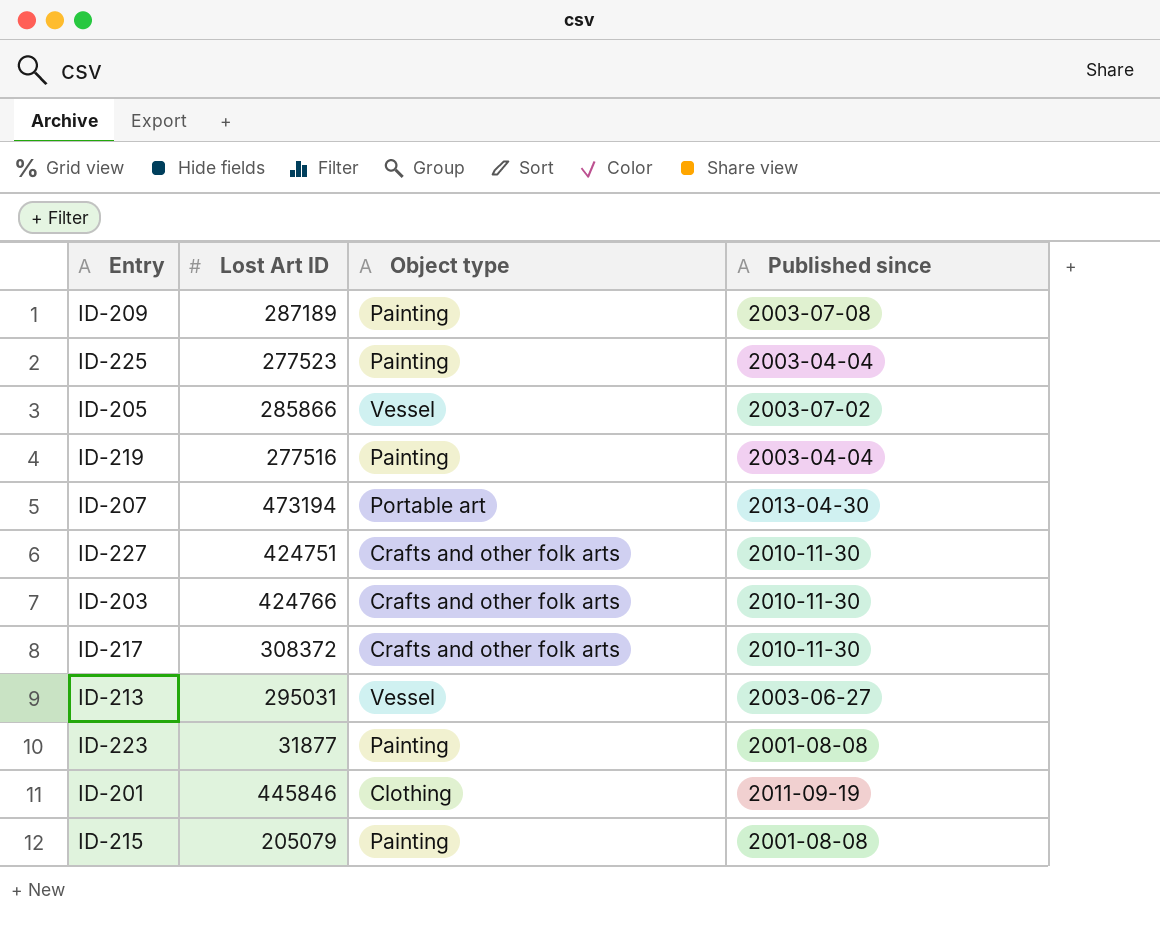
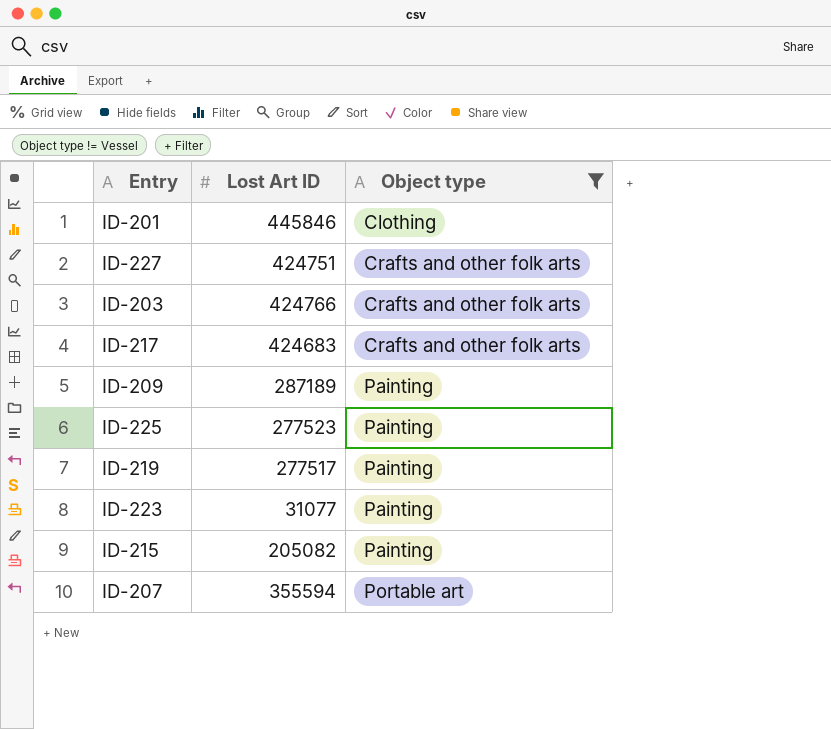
filter: none -> Object type != Vessel
row order: none -> Object type ascending
column Published since | position: 4 -> none
ID-217 | Lost Art ID: 308372 -> 424683
ID-219 | Lost Art ID: 277516 -> 277517
ID-223 | Lost Art ID: 31877 -> 31077
ID-215 | Lost Art ID: 205079 -> 205082
ID-207 | Lost Art ID: 473194 -> 355594

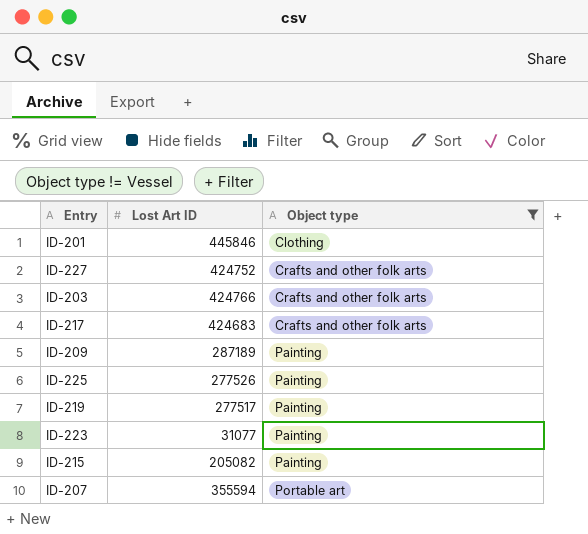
ID-227 | Lost Art ID: 424751 -> 424752
ID-225 | Lost Art ID: 277523 -> 277526

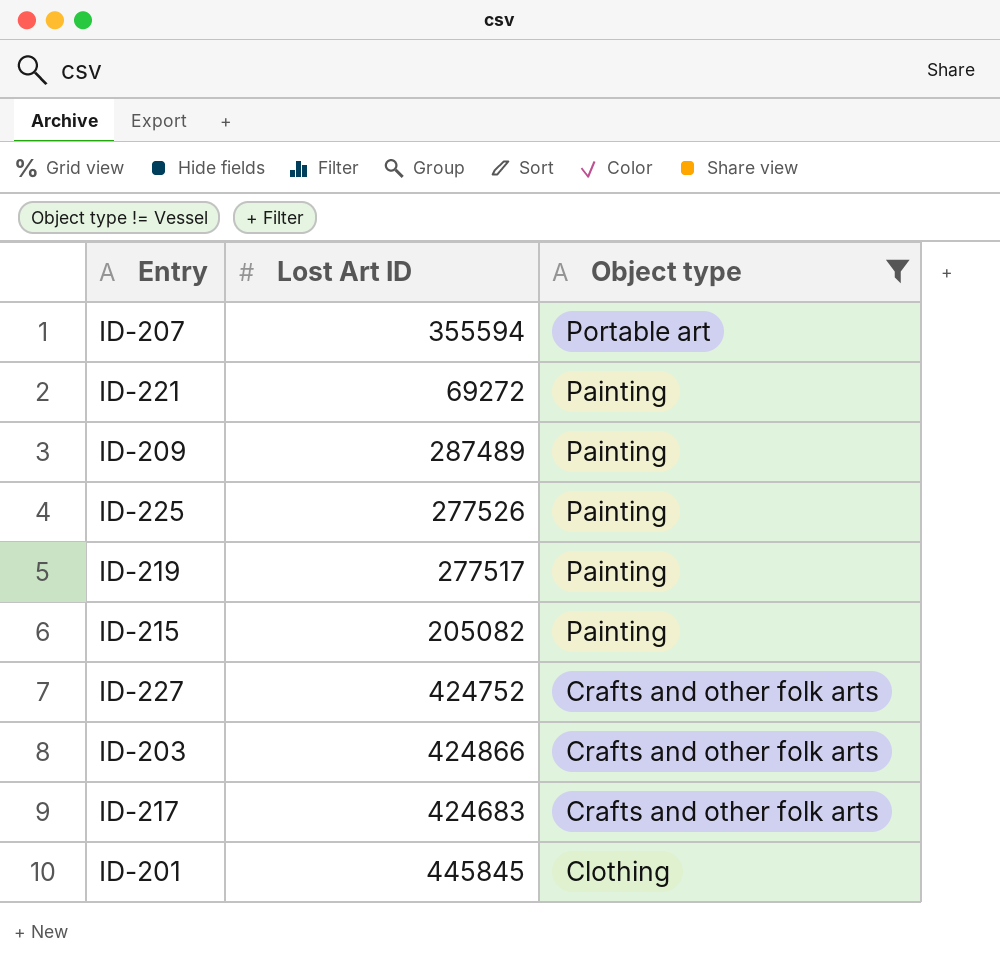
row order: Object type ascending -> Object type descending
row ID-223: 31077 | Painting -> none
row ID-221: none -> 69272 | Painting
ID-209 | Lost Art ID: 287189 -> 287489
ID-203 | Lost Art ID: 424766 -> 424866
ID-201 | Lost Art ID: 445846 -> 445845

